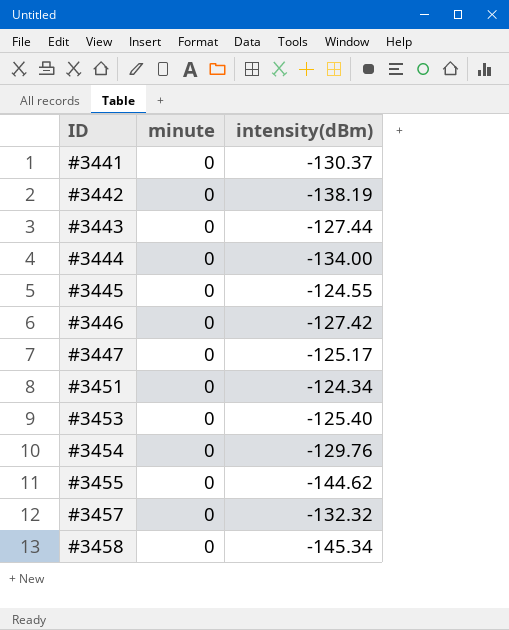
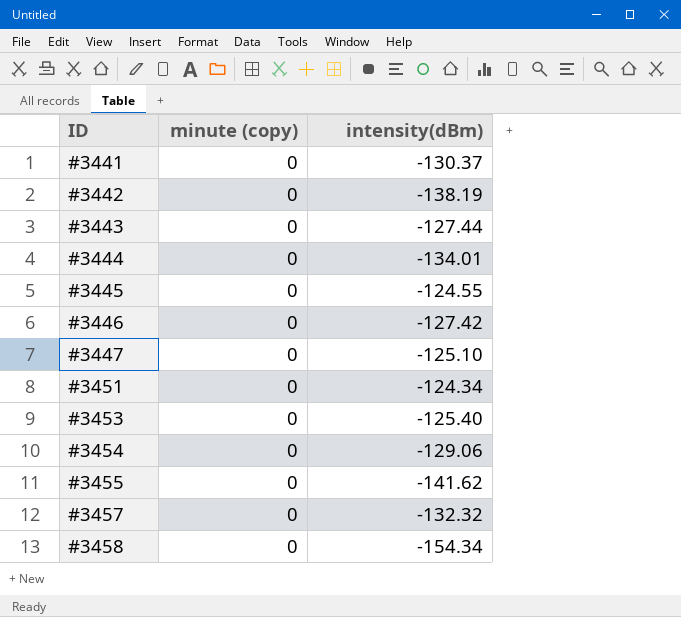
column name: minute -> minute (copy)
#3444 | intensity(dBm): -134.00 -> -134.01
#3447 | intensity(dBm): -125.17 -> -125.10
#3454 | intensity(dBm): -129.76 -> -129.06
#3455 | intensity(dBm): -144.62 -> -141.62
#3458 | intensity(dBm): -145.34 -> -154.34

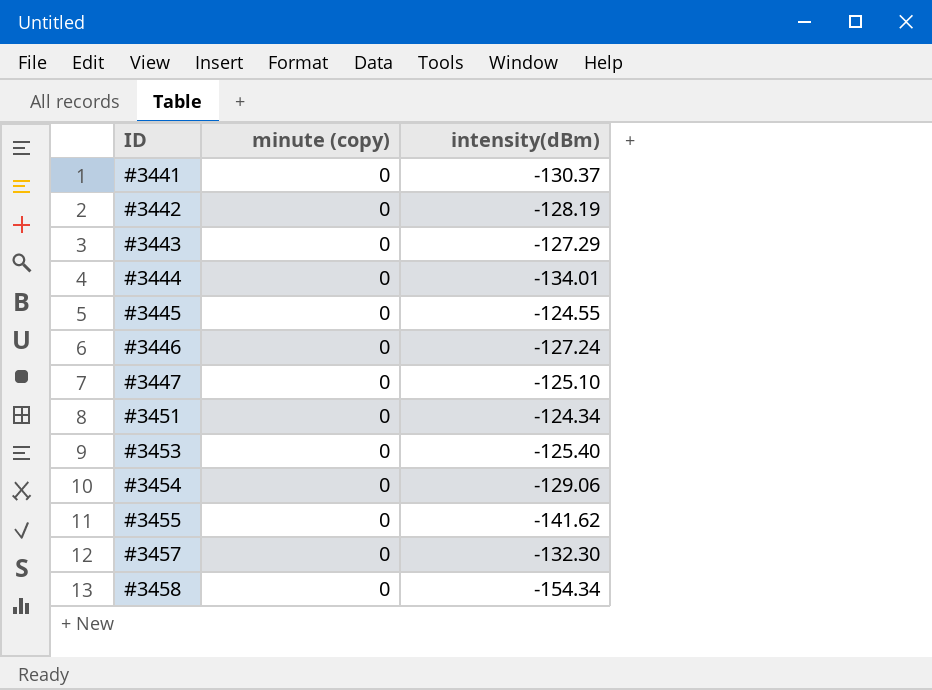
#3442 | intensity(dBm): -138.19 -> -128.19
#3443 | intensity(dBm): -127.44 -> -127.29
#3446 | intensity(dBm): -127.42 -> -127.24
#3457 | intensity(dBm): -132.32 -> -132.30

